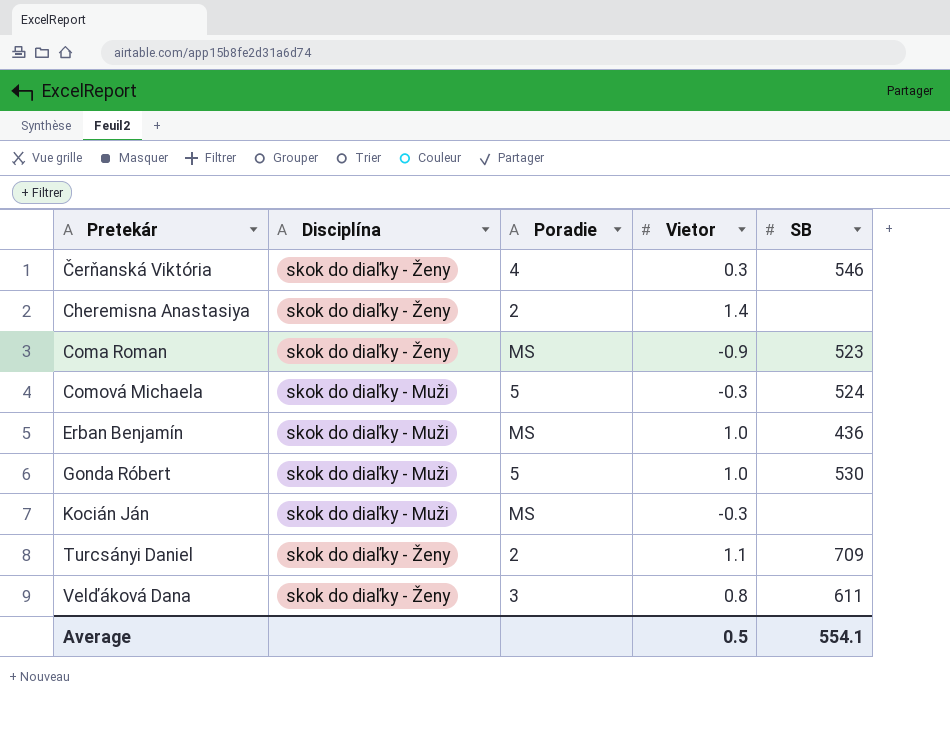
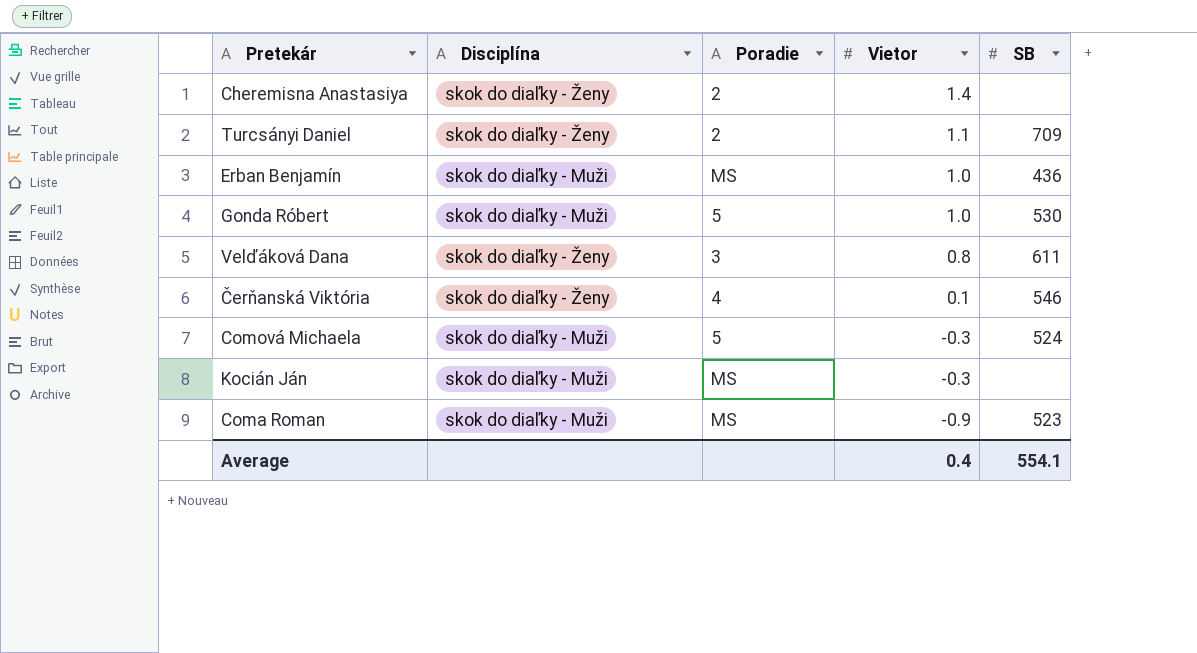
row order: Pretekár ascending -> Vietor descending
Čerňanská Viktória | Vietor: 0.3 -> 0.1
Coma Roman | Disciplína: skok do diaľky - Ženy -> skok do diaľky - Muži
Average | Vietor: 0.5 -> 0.4

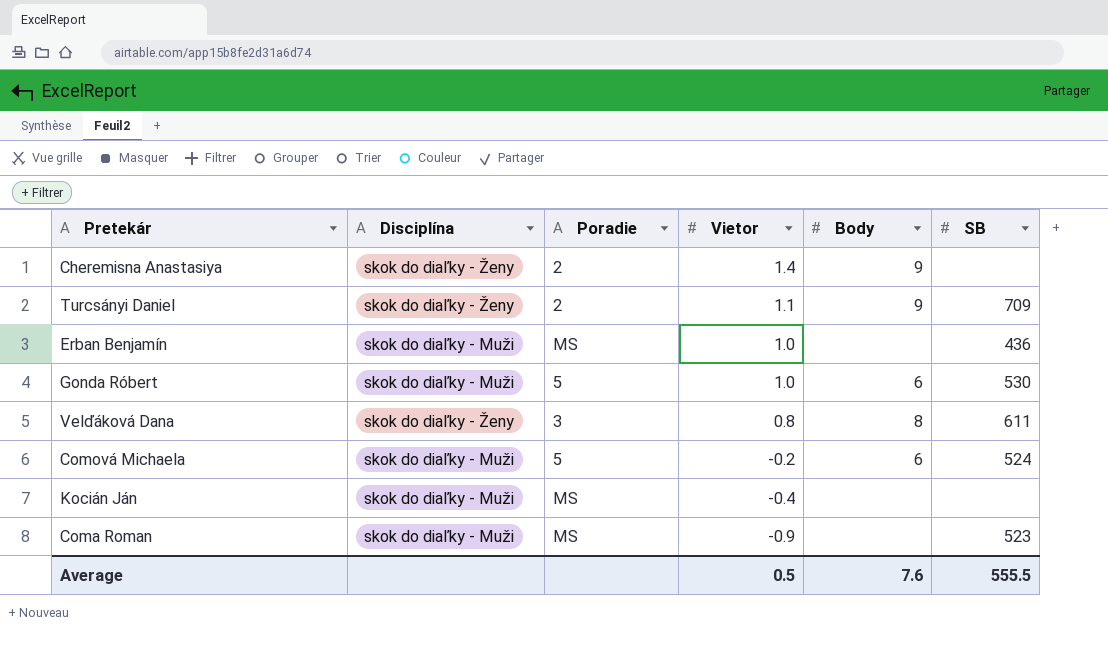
column Body | position: none -> 5
row Čerňanská Viktória: skok do diaľky - Ženy | 4 | 0.1 | 546 -> none
Comová Michaela | Vietor: -0.3 -> -0.2
Kocián Ján | Vietor: -0.3 -> -0.4
Average | Vietor: 0.4 -> 0.5
Average | SB: 554.1 -> 555.5

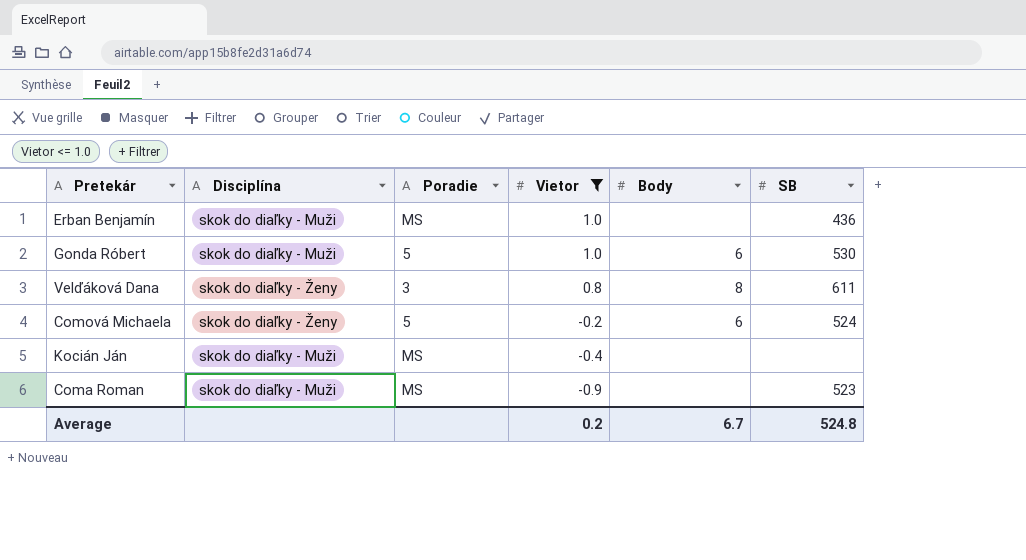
filter: none -> Vietor <= 1.0
Comová Michaela | Disciplína: skok do diaľky - Muži -> skok do diaľky - Ženy
Average | Vietor: 0.5 -> 0.2
Average | Body: 7.6 -> 6.7
Average | SB: 555.5 -> 524.8

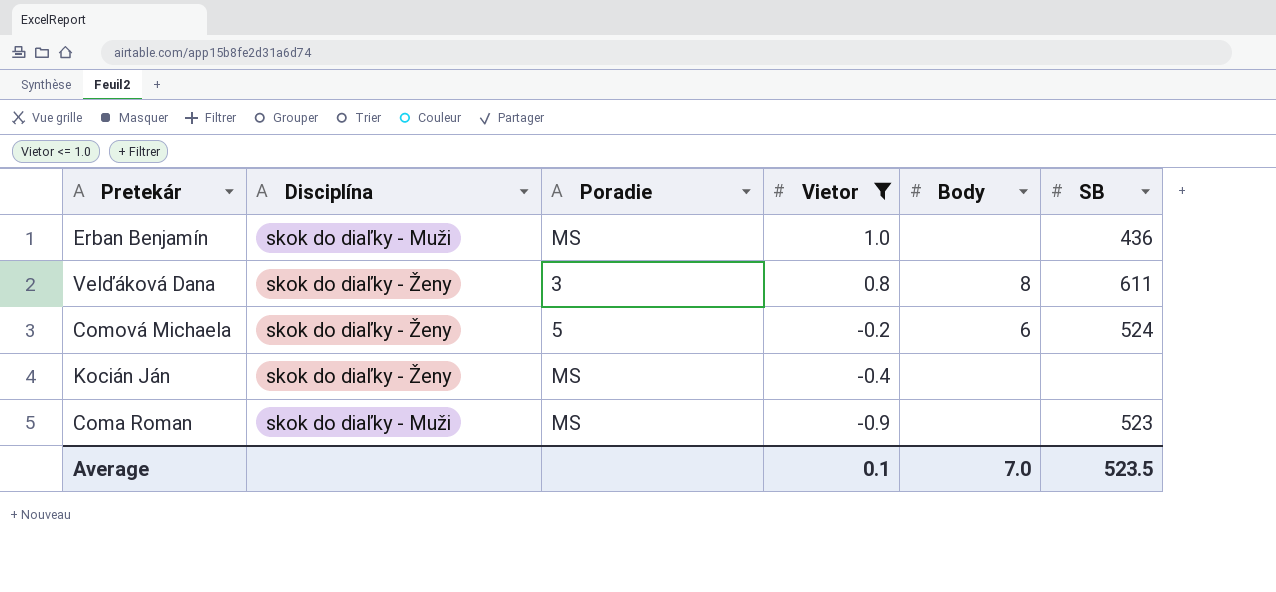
row Gonda Róbert: skok do diaľky - Muži | 5 | 1.0 | 6 | 530 -> none
Kocián Ján | Disciplína: skok do diaľky - Muži -> skok do diaľky - Ženy
Average | Vietor: 0.2 -> 0.1
Average | Body: 6.7 -> 7.0
Average | SB: 524.8 -> 523.5

